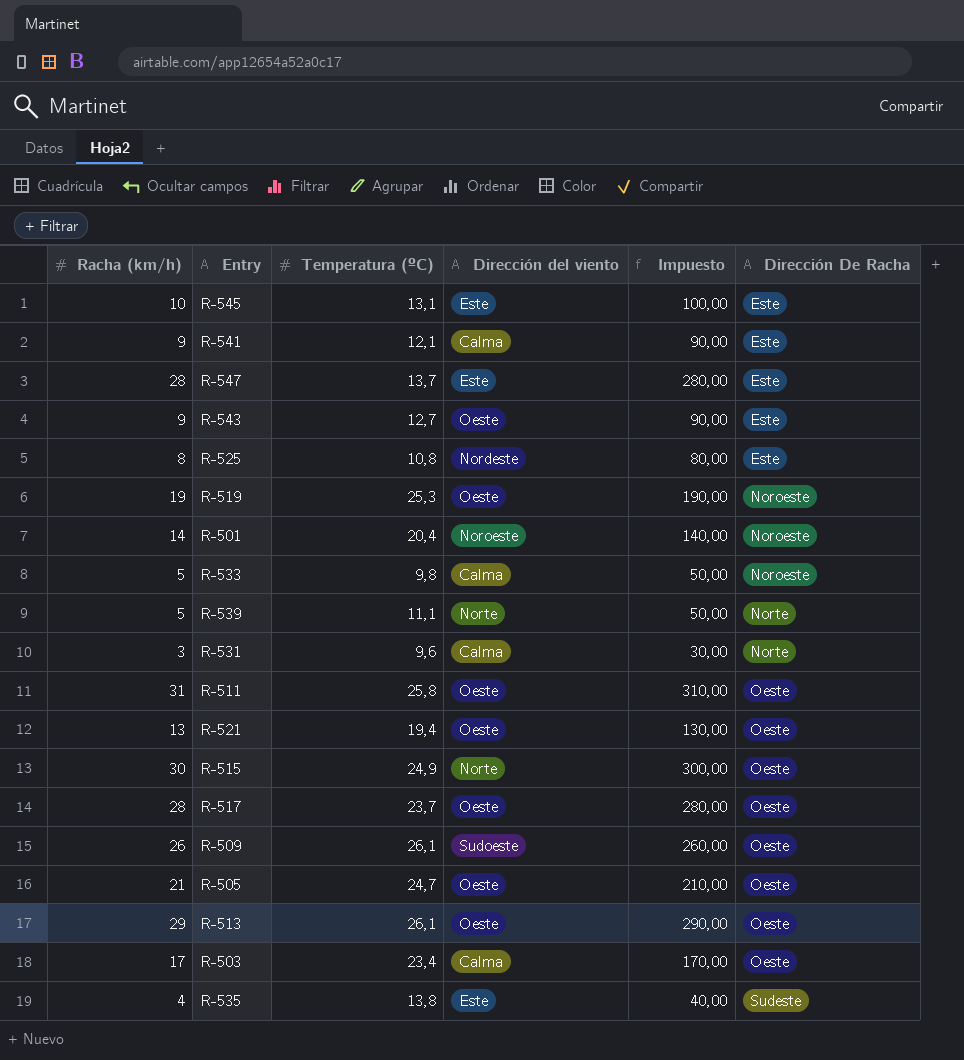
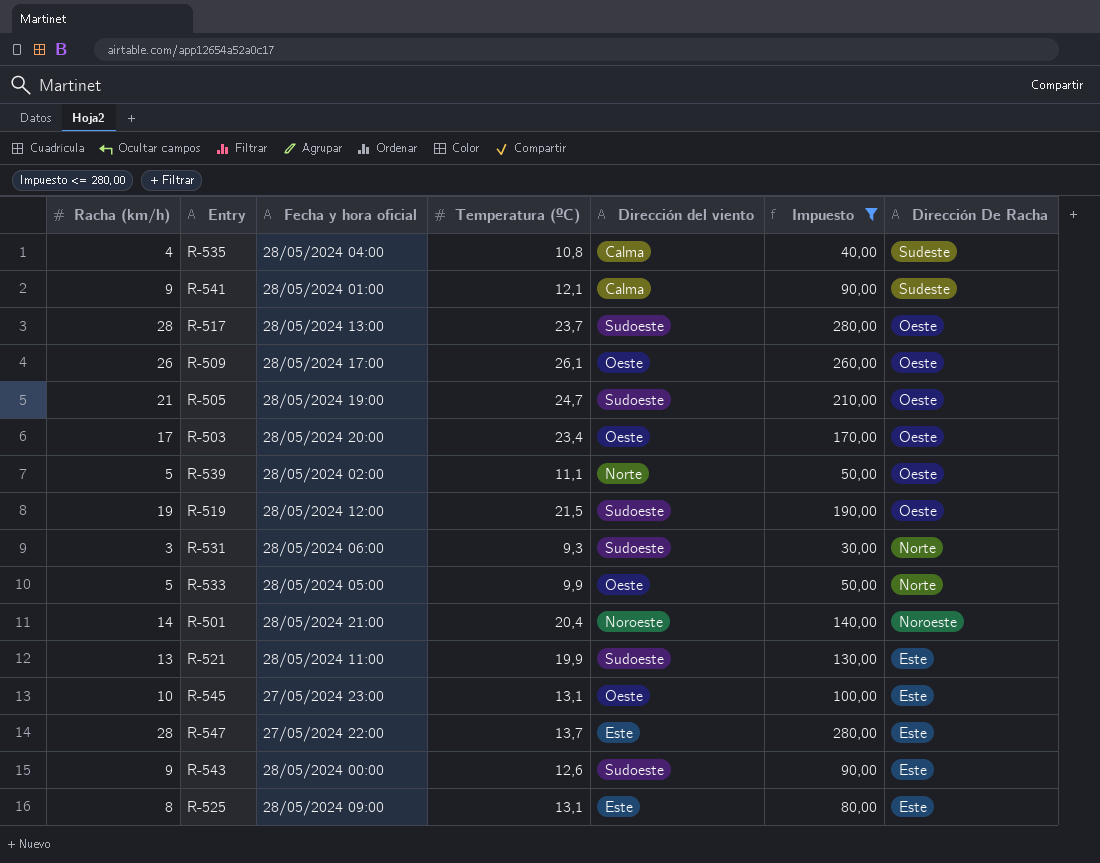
filter: none -> Impuesto <= 280,00
row order: Dirección De Racha ascending -> Dirección De Racha descending
column Fecha y hora oficial | position: none -> 3
R-535 | Temperatura (ºC): 13,8 -> 10,8
R-535 | Dirección del viento: Este -> Calma
R-541 | Dirección De Racha: Este -> Sudeste
R-517 | Dirección del viento: Oeste -> Sudoeste
R-509 | Dirección del viento: Sudoeste -> Oeste
R-505 | Dirección del viento: Oeste -> Sudoeste
R-503 | Dirección del viento: Calma -> Oeste
R-539 | Dirección De Racha: Norte -> Oeste
R-519 | Temperatura (ºC): 25,3 -> 21,5
R-519 | Dirección del viento: Oeste -> Sudoeste
R-519 | Dirección De Racha: Noroeste -> Oeste
R-531 | Temperatura (ºC): 9,6 -> 9,3
R-531 | Dirección del viento: Calma -> Sudoeste
R-533 | Temperatura (ºC): 9,8 -> 9,9
R-533 | Dirección del viento: Calma -> Oeste
R-533 | Dirección De Racha: Noroeste -> Norte
R-521 | Temperatura (ºC): 19,4 -> 19,9
R-521 | Dirección del viento: Oeste -> Sudoeste
R-521 | Dirección De Racha: Oeste -> Este
R-545 | Dirección del viento: Este -> Oeste
R-543 | Temperatura (ºC): 12,7 -> 12,6
R-543 | Dirección del viento: Oeste -> Sudoeste
R-525 | Temperatura (ºC): 10,8 -> 13,1
R-525 | Dirección del viento: Nordeste -> Este

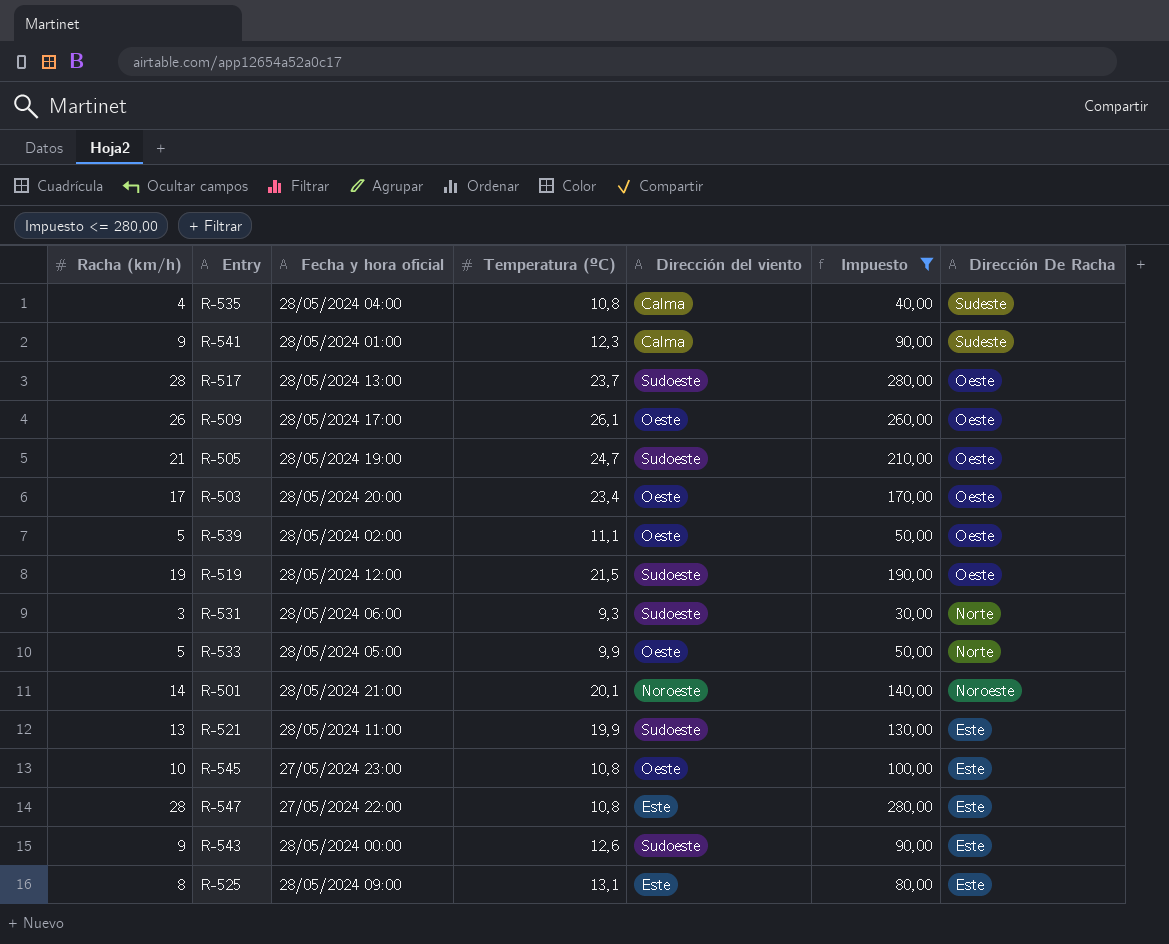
R-541 | Temperatura (ºC): 12,1 -> 12,3
R-539 | Dirección del viento: Norte -> Oeste
R-501 | Temperatura (ºC): 20,4 -> 20,1
R-545 | Temperatura (ºC): 13,1 -> 10,8
R-547 | Temperatura (ºC): 13,7 -> 10,8

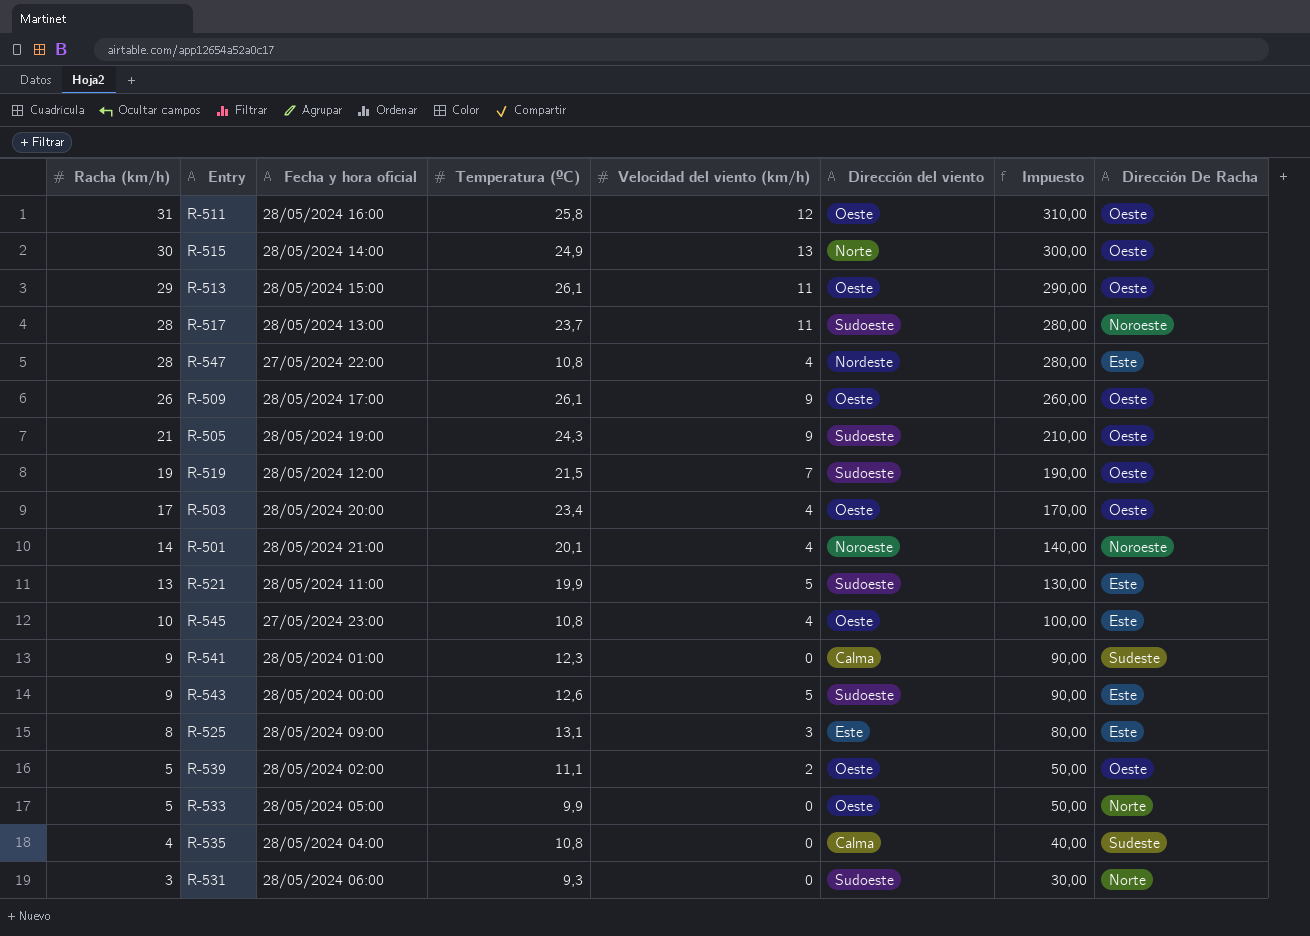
filter: Impuesto <= 280,00 -> none
row order: Dirección De Racha descending -> Racha (km/h) descending
column Velocidad del viento (km/h) | position: none -> 5
R-517 | Dirección De Racha: Oeste -> Noroeste
R-547 | Dirección del viento: Este -> Nordeste
R-505 | Temperatura (ºC): 24,7 -> 24,3

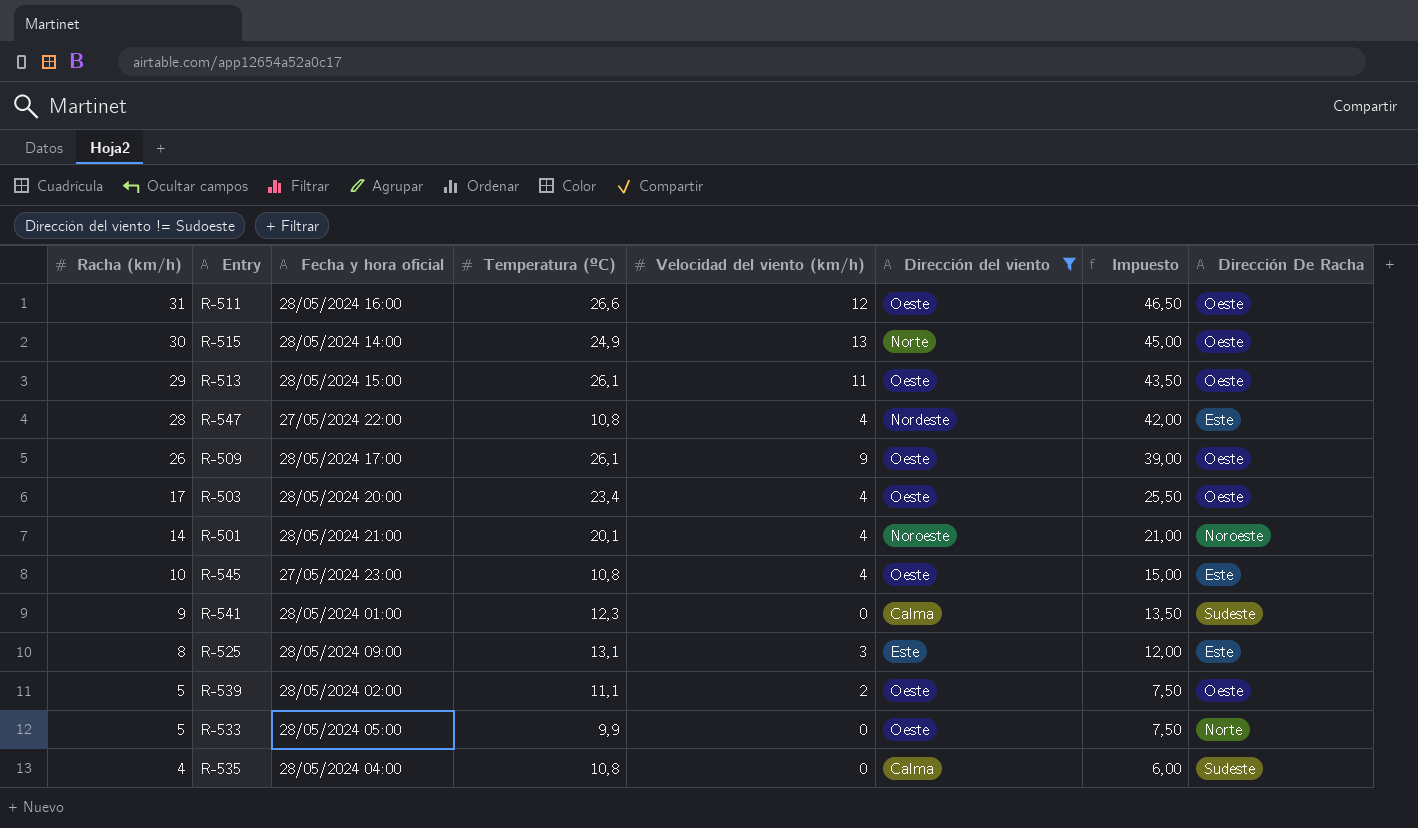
filter: none -> Dirección del viento != Sudoeste
column Impuesto | formula: [Racha (km/h)] * 10 -> [Racha (km/h)] * 1,5
R-511 | Temperatura (ºC): 25,8 -> 26,6

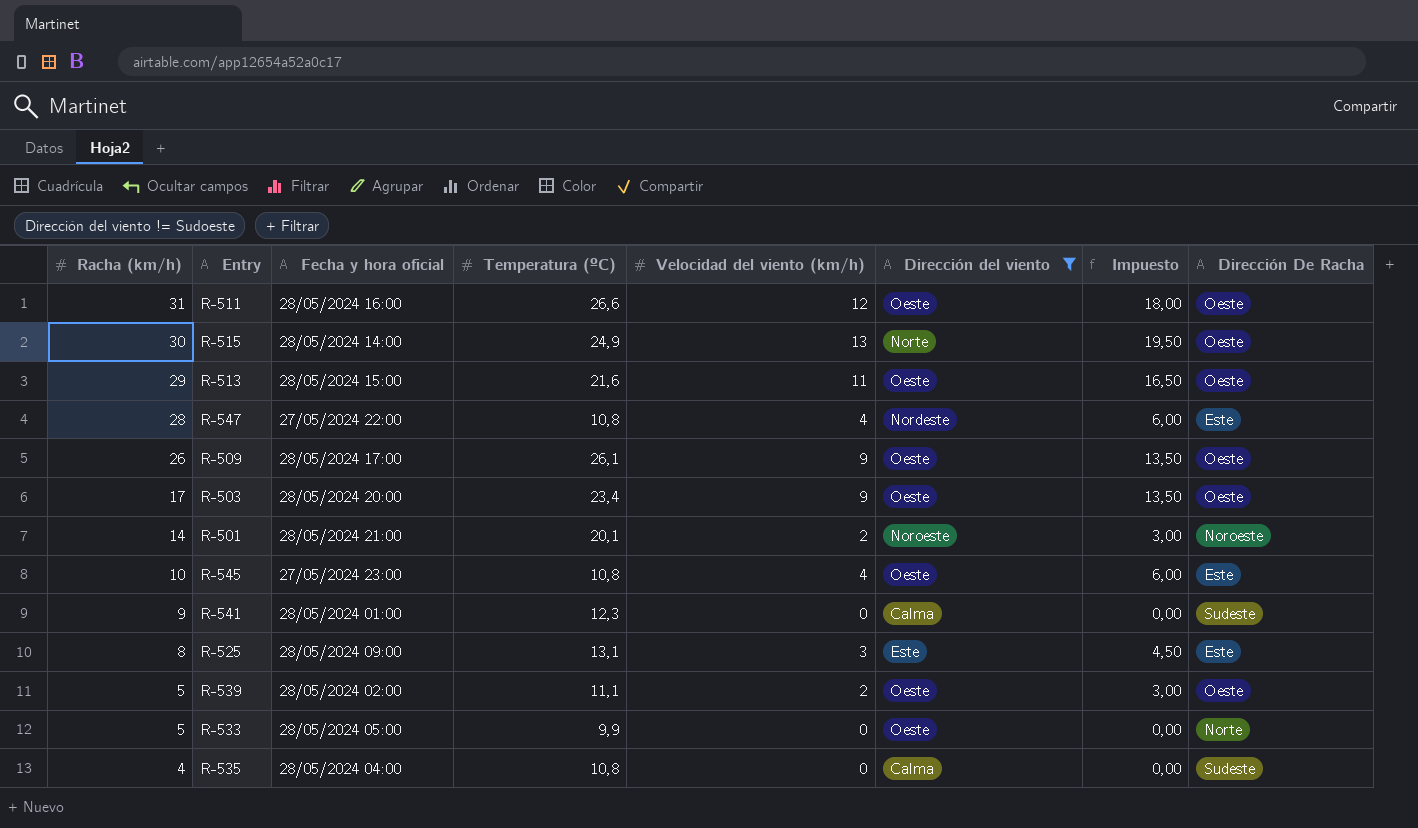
column Impuesto | formula: [Racha (km/h)] * 1,5 -> [Velocidad del viento (km/h)] * 1,5
R-513 | Temperatura (ºC): 26,1 -> 21,6
R-503 | Velocidad del viento (km/h): 4 -> 9
R-501 | Velocidad del viento (km/h): 4 -> 2

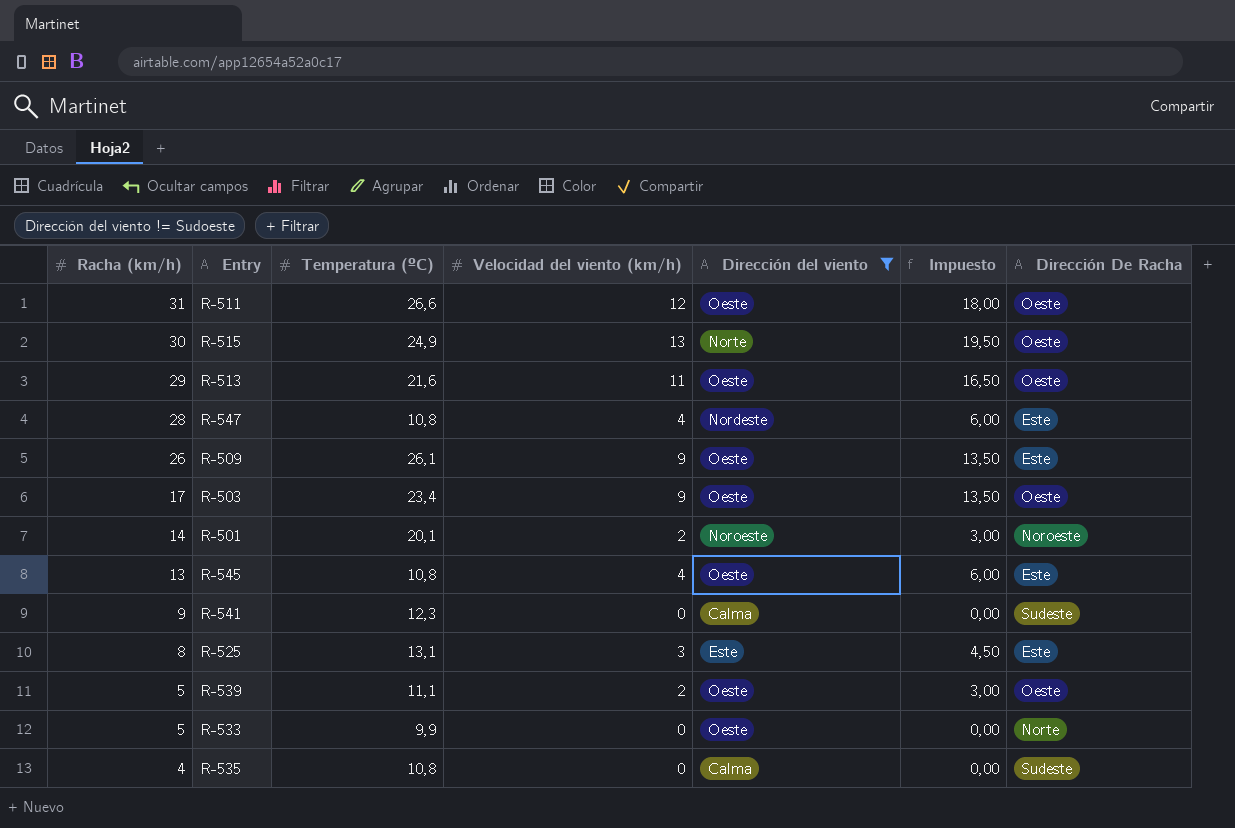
column Fecha y hora oficial | position: 3 -> none
R-509 | Dirección De Racha: Oeste -> Este
R-545 | Racha (km/h): 10 -> 13

